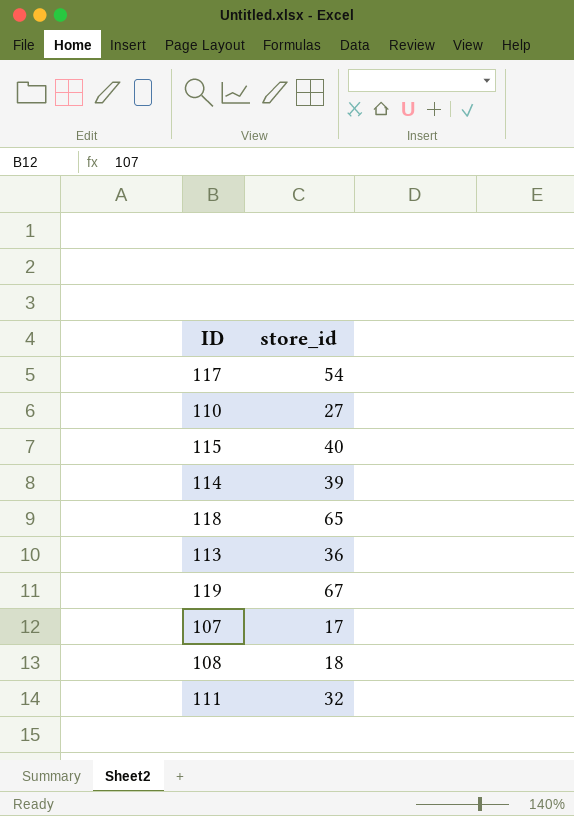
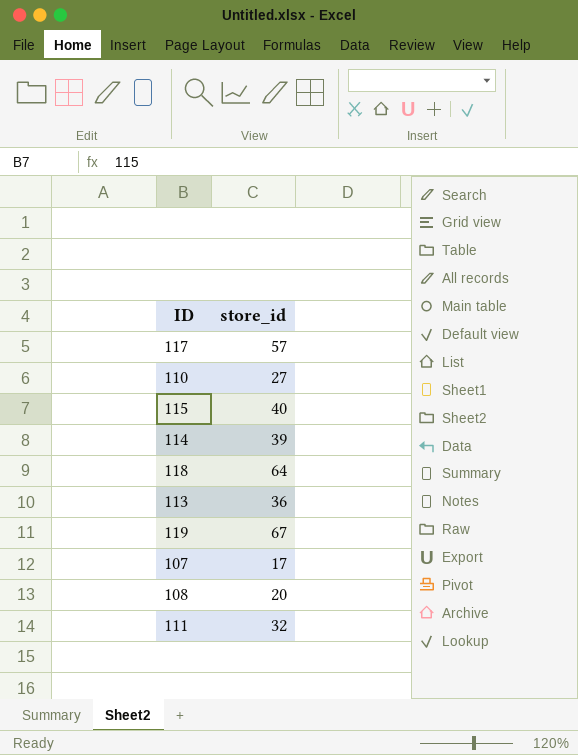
117 | store_id: 54 -> 57
118 | store_id: 65 -> 64
108 | store_id: 18 -> 20

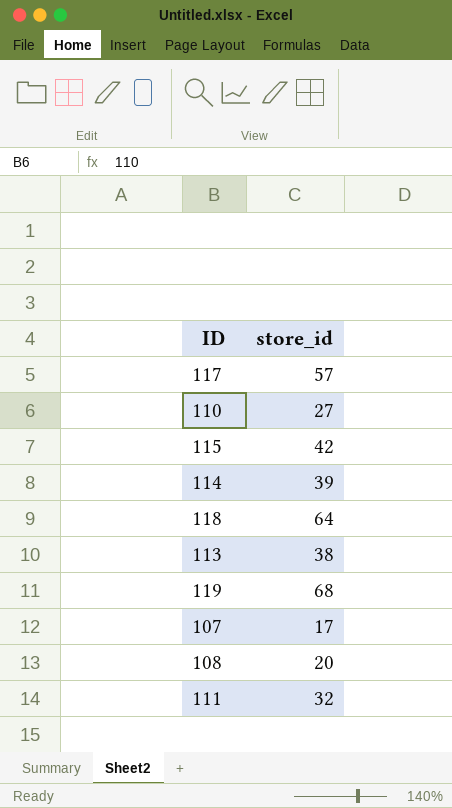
115 | store_id: 40 -> 42
113 | store_id: 36 -> 38
119 | store_id: 67 -> 68

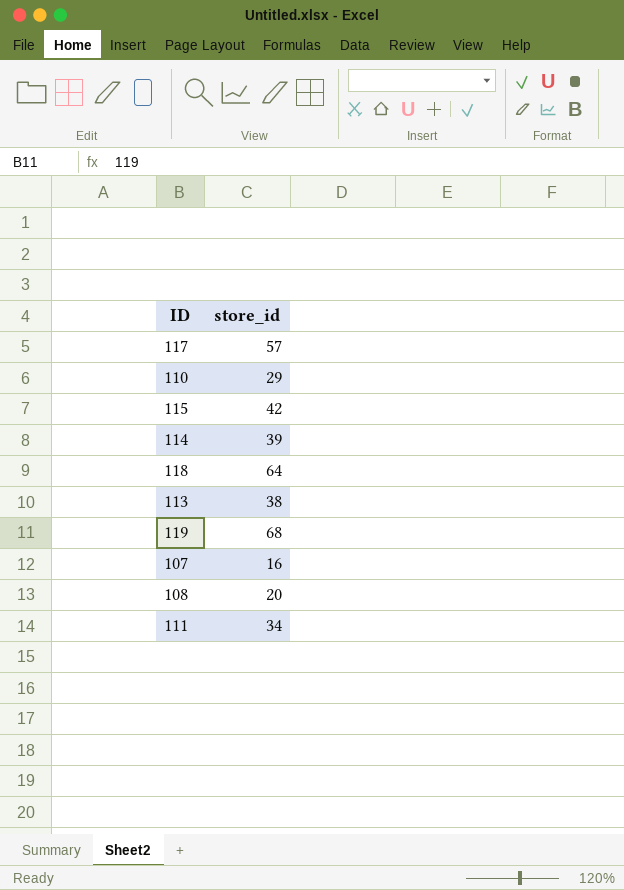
110 | store_id: 27 -> 29
107 | store_id: 17 -> 16
111 | store_id: 32 -> 34

